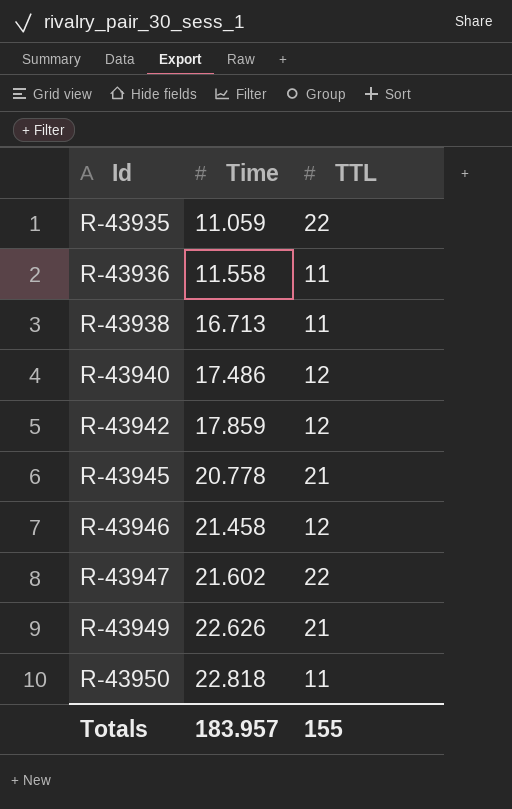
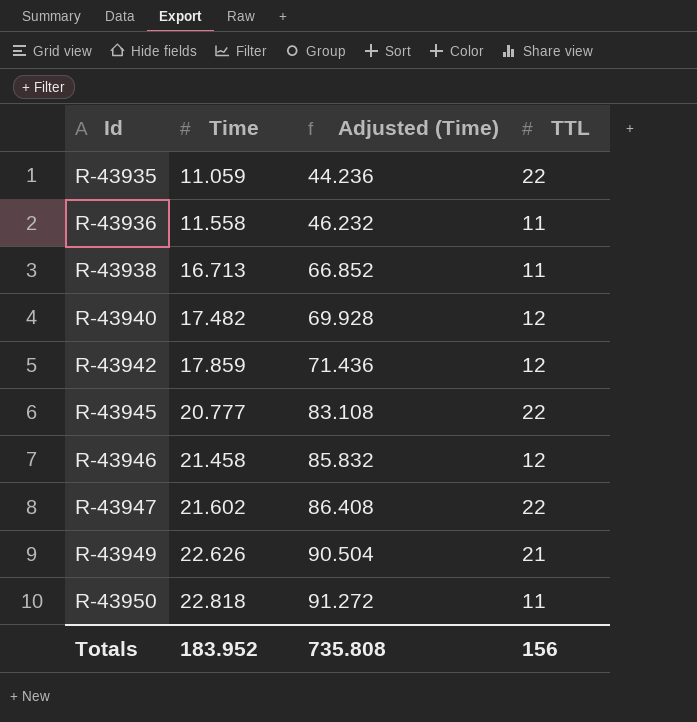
column Adjusted (Time) | formula: none -> [Time] * 4
R-43940 | Time: 17.486 -> 17.482
R-43945 | Time: 20.778 -> 20.777
R-43945 | TTL: 21 -> 22
Totals | Time: 183.957 -> 183.952
Totals | TTL: 155 -> 156

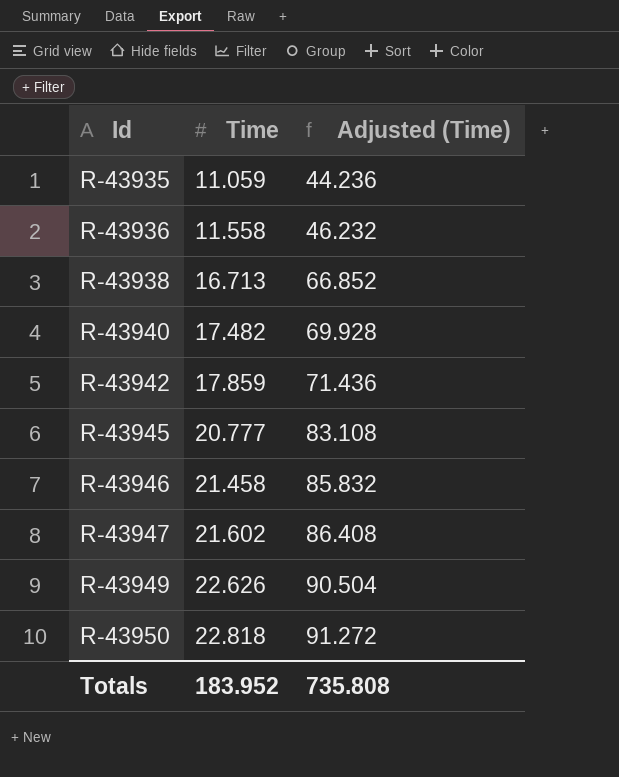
column TTL | position: 4 -> none

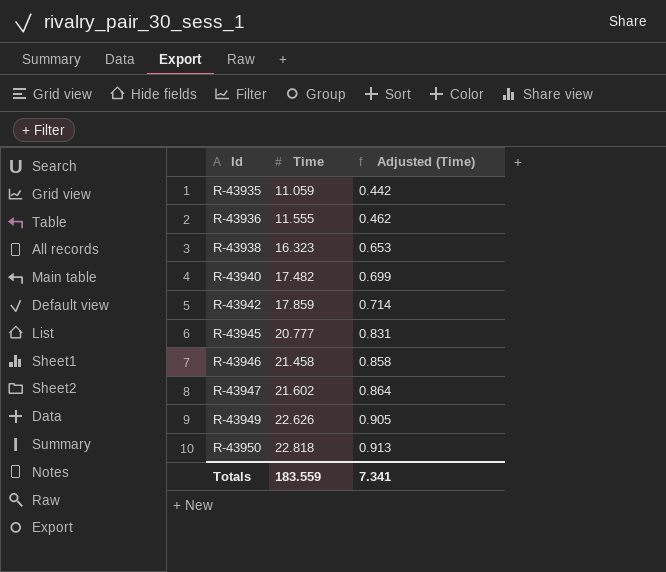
column Adjusted (Time) | formula: [Time] * 4 -> [Time] * 0.04
R-43936 | Time: 11.558 -> 11.555
R-43938 | Time: 16.713 -> 16.323
Totals | Time: 183.952 -> 183.559
Totals | Adjusted (Time): 735.808 -> 7.341

